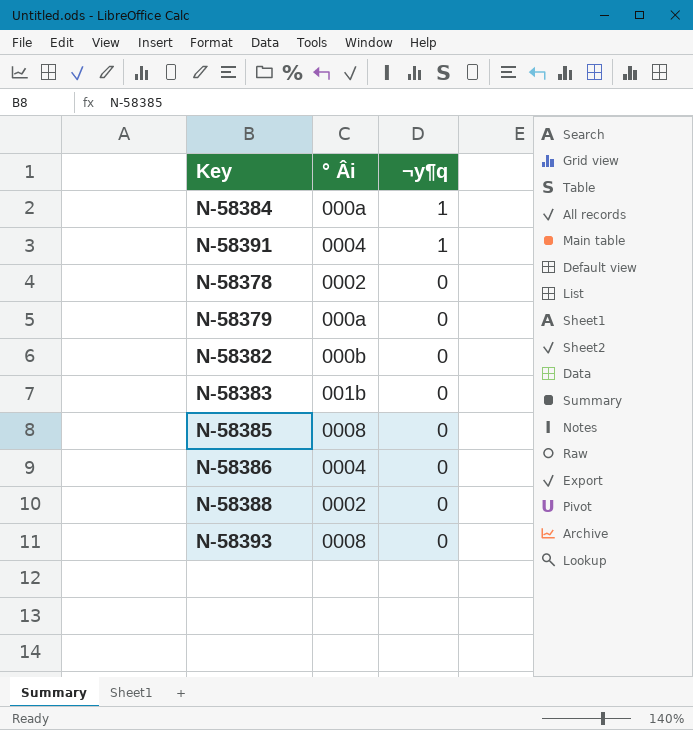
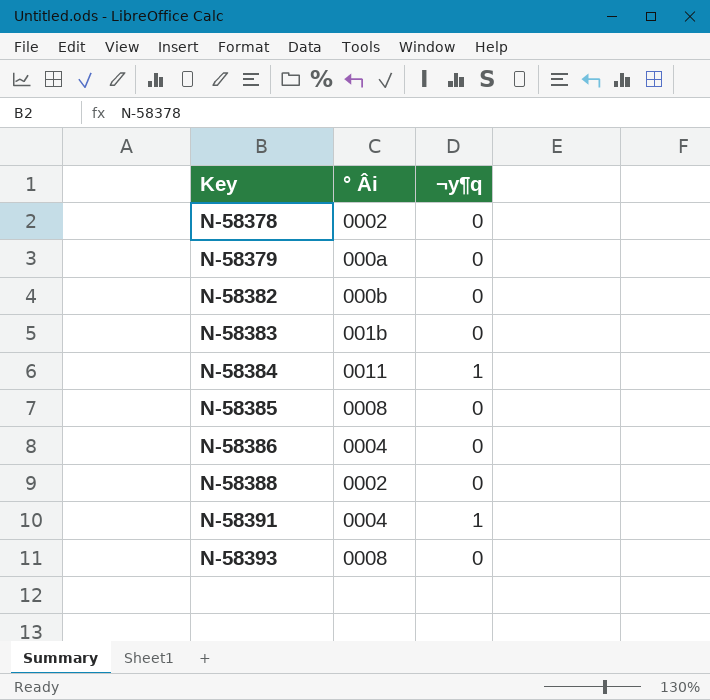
row order: ¬y¶q descending -> Key ascending
N-58384 | ° Âi: 000a -> 0011

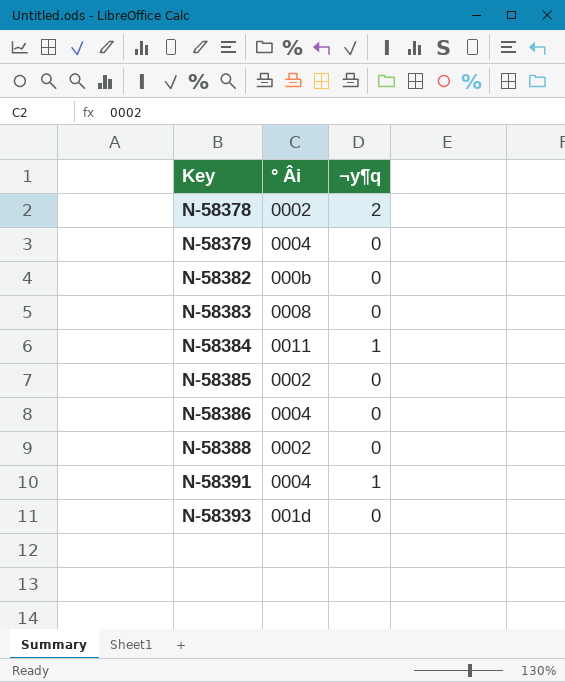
N-58378 | ¬y¶q: 0 -> 2
N-58379 | ° Âi: 000a -> 0004
N-58383 | ° Âi: 001b -> 0008
N-58385 | ° Âi: 0008 -> 0002
N-58393 | ° Âi: 0008 -> 001d

